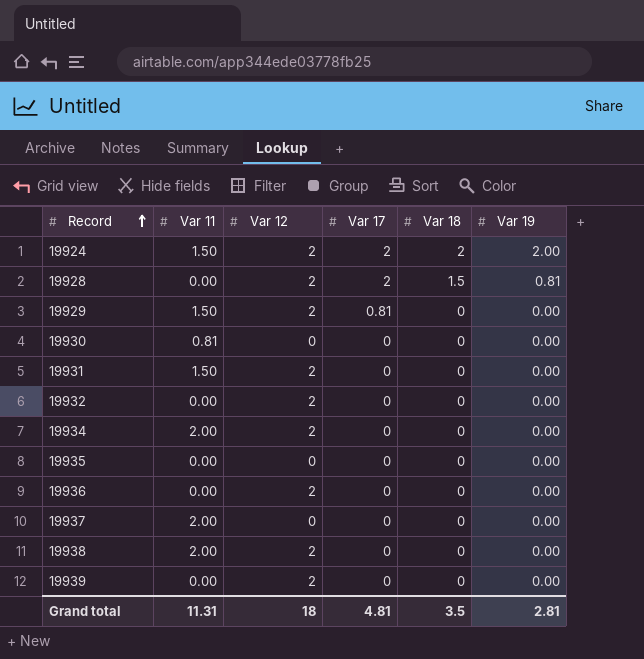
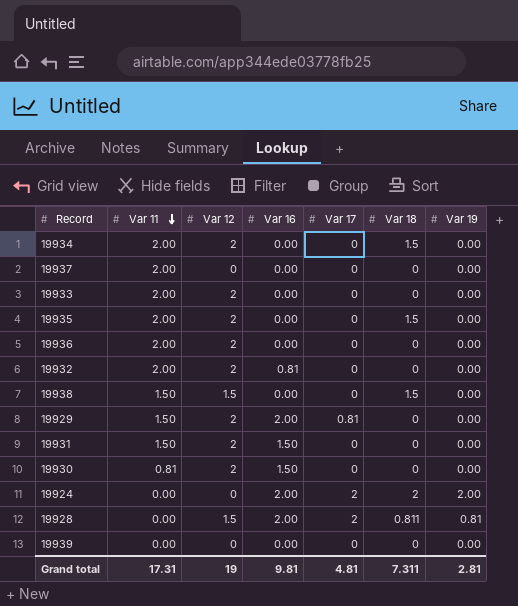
row order: Record ascending -> Var 11 descending
column Var 16 | position: none -> 4
19934 | Var 18: 0 -> 1.5
row 19933: none -> 2.00 | 2 | 0.00 | 0 | 0 | 0.00
19935 | Var 11: 0.00 -> 2.00
19935 | Var 12: 0 -> 2
19935 | Var 18: 0 -> 1.5
19936 | Var 11: 0.00 -> 2.00
19932 | Var 11: 0.00 -> 2.00
19938 | Var 11: 2.00 -> 1.50
19938 | Var 12: 2 -> 1.5
19938 | Var 18: 0 -> 1.5
19930 | Var 12: 0 -> 2
19924 | Var 11: 1.50 -> 0.00
19924 | Var 12: 2 -> 0
19928 | Var 12: 2 -> 1.5
19928 | Var 18: 1.5 -> 0.811
19939 | Var 12: 2 -> 0
Grand total | Var 11: 11.31 -> 17.31
Grand total | Var 12: 18 -> 19
Grand total | Var 18: 3.5 -> 7.311

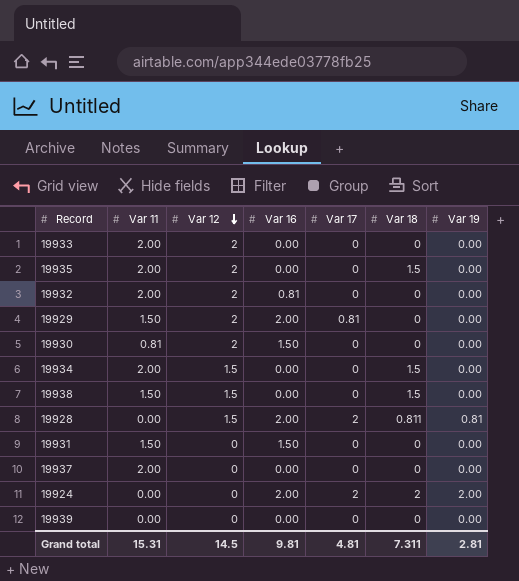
row order: Var 11 descending -> Var 12 descending
row 19936: 2.00 | 2 | 0.00 | 0 | 0 | 0.00 -> none
19934 | Var 12: 2 -> 1.5
19931 | Var 12: 2 -> 0
Grand total | Var 11: 17.31 -> 15.31
Grand total | Var 12: 19 -> 14.5

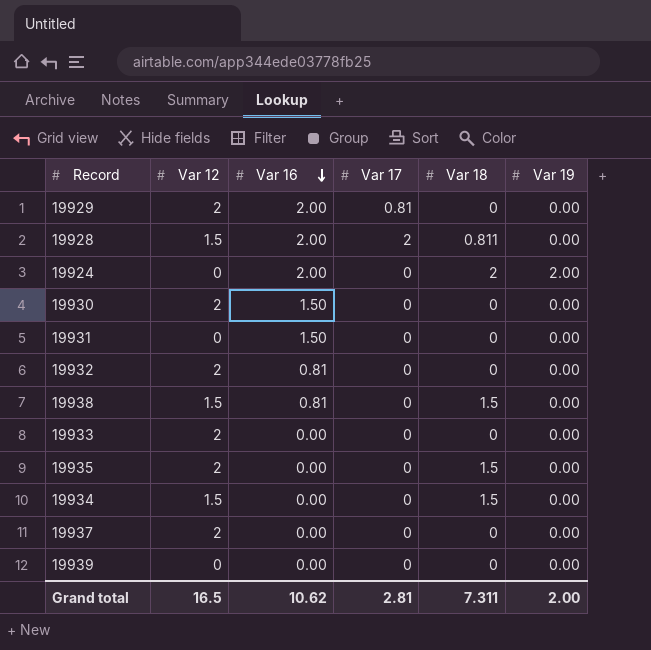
row order: Var 12 descending -> Var 16 descending
column Var 11 | position: 2 -> none
19928 | Var 19: 0.81 -> 0.00
19924 | Var 17: 2 -> 0
19938 | Var 16: 0.00 -> 0.81
19937 | Var 12: 0 -> 2
Grand total | Var 12: 14.5 -> 16.5
Grand total | Var 16: 9.81 -> 10.62
Grand total | Var 17: 4.81 -> 2.81
Grand total | Var 19: 2.81 -> 2.00

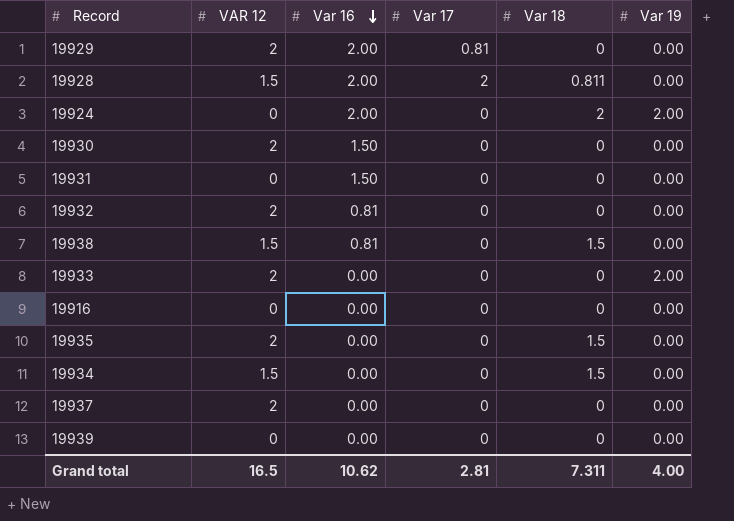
column name: Var 12 -> VAR 12
19933 | Var 19: 0.00 -> 2.00
row 19916: none -> 0 | 0.00 | 0 | 0 | 0.00
Grand total | Var 19: 2.00 -> 4.00

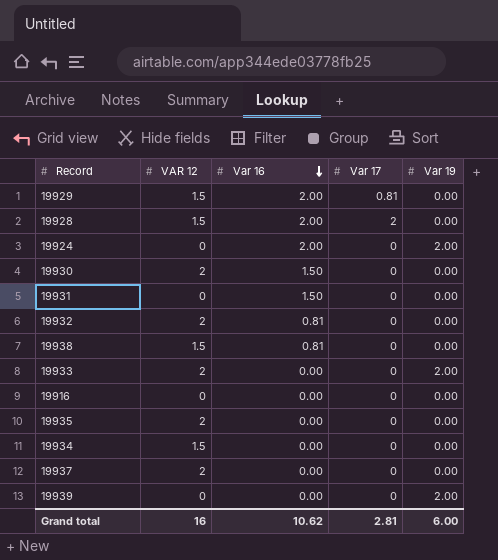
column Var 18 | position: 5 -> none
19929 | VAR 12: 2 -> 1.5
19939 | Var 19: 0.00 -> 2.00
Grand total | VAR 12: 16.5 -> 16
Grand total | Var 19: 4.00 -> 6.00

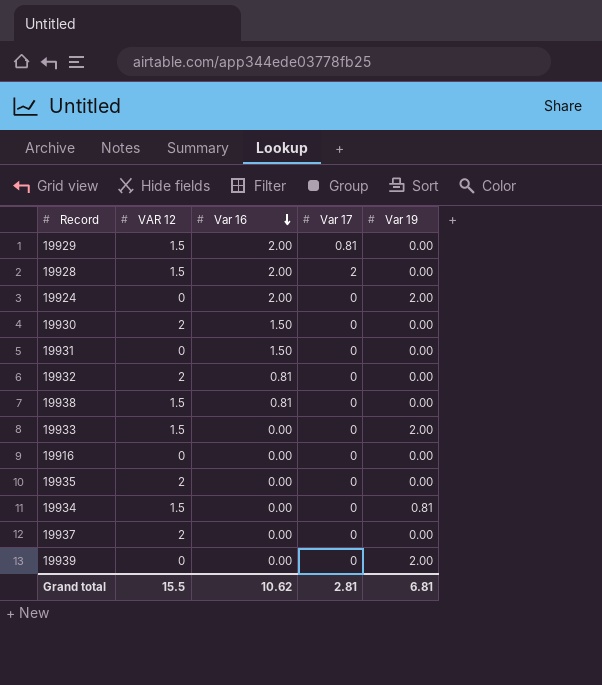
19933 | VAR 12: 2 -> 1.5
19934 | Var 19: 0.00 -> 0.81
Grand total | VAR 12: 16 -> 15.5
Grand total | Var 19: 6.00 -> 6.81

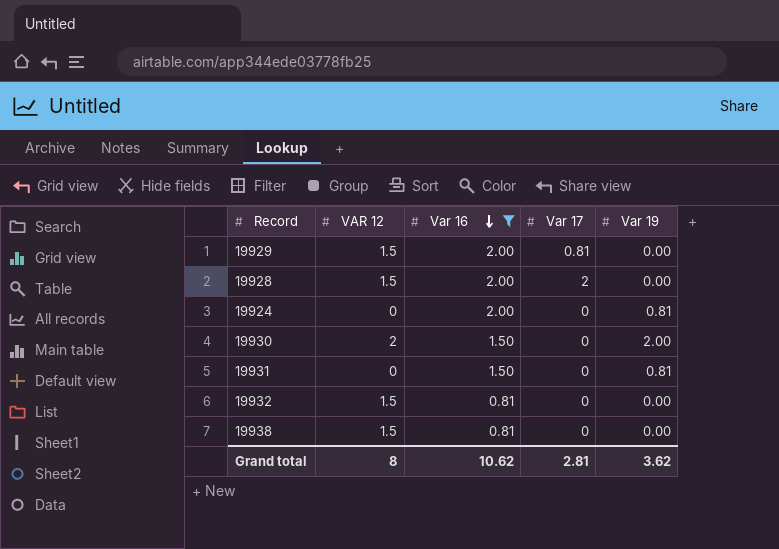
filter: none -> Var 16 != 0.00
19924 | Var 19: 2.00 -> 0.81
19930 | Var 19: 0.00 -> 2.00
19931 | Var 19: 0.00 -> 0.81
19932 | VAR 12: 2 -> 1.5
Grand total | VAR 12: 15.5 -> 8
Grand total | Var 19: 6.81 -> 3.62

